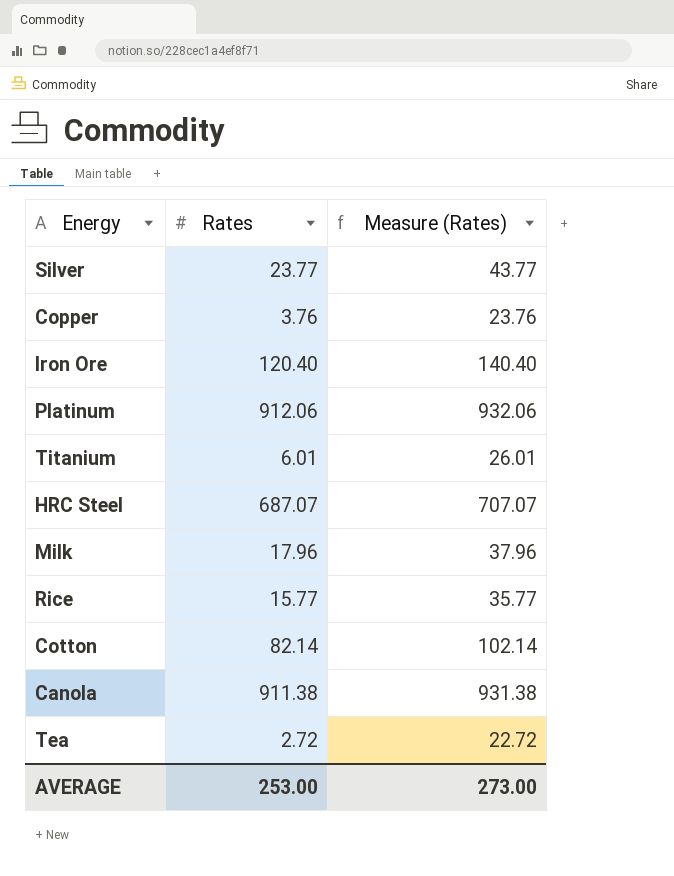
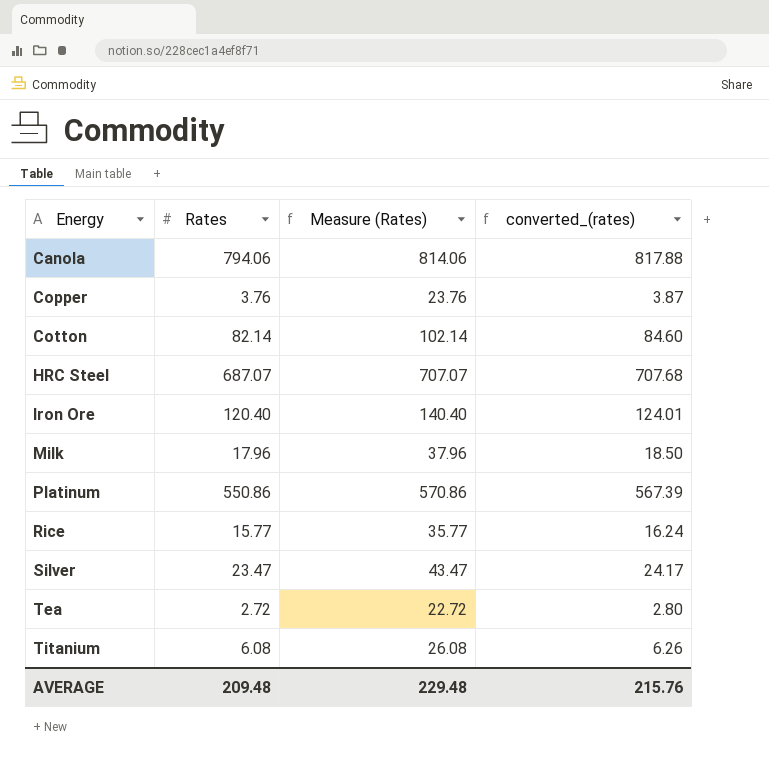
row order: none -> Energy ascending
column converted_(rates) | formula: none -> [Rates] * 1.03
Canola | Rates: 911.38 -> 794.06
Canola | Measure (Rates): 931.38 -> 814.06
Platinum | Rates: 912.06 -> 550.86
Platinum | Measure (Rates): 932.06 -> 570.86
Silver | Rates: 23.77 -> 23.47
Silver | Measure (Rates): 43.77 -> 43.47
Titanium | Rates: 6.01 -> 6.08
Titanium | Measure (Rates): 26.01 -> 26.08
AVERAGE | Rates: 253.00 -> 209.48
AVERAGE | Measure (Rates): 273.00 -> 229.48

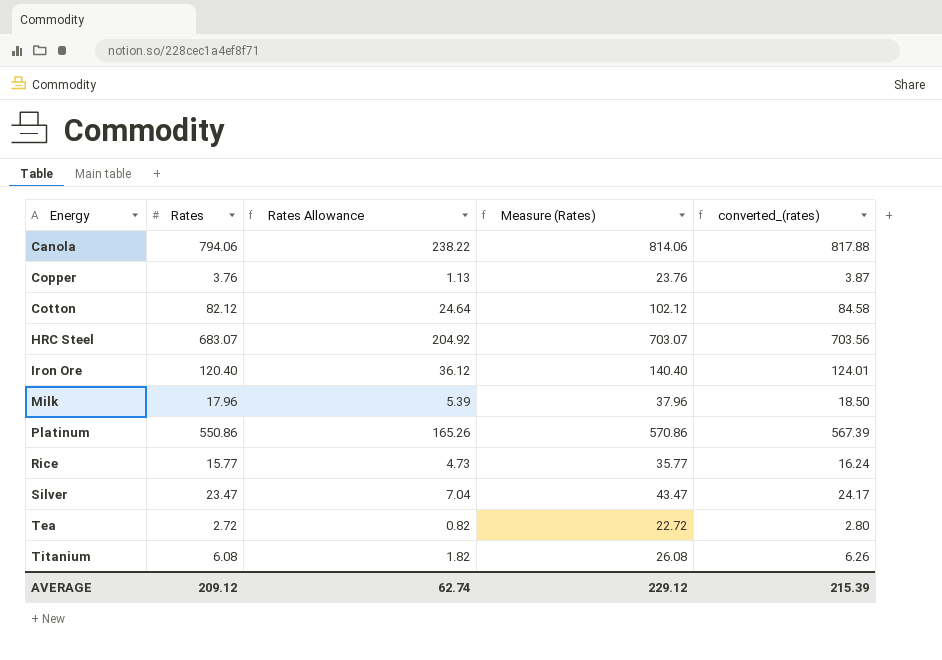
column Rates Allowance | formula: none -> [Rates] * 0.3
Cotton | Rates: 82.14 -> 82.12
Cotton | Measure (Rates): 102.14 -> 102.12
Cotton | converted_(rates): 84.60 -> 84.58
HRC Steel | Rates: 687.07 -> 683.07
HRC Steel | Measure (Rates): 707.07 -> 703.07
HRC Steel | converted_(rates): 707.68 -> 703.56
AVERAGE | Rates: 209.48 -> 209.12
AVERAGE | Measure (Rates): 229.48 -> 229.12
AVERAGE | converted_(rates): 215.76 -> 215.39

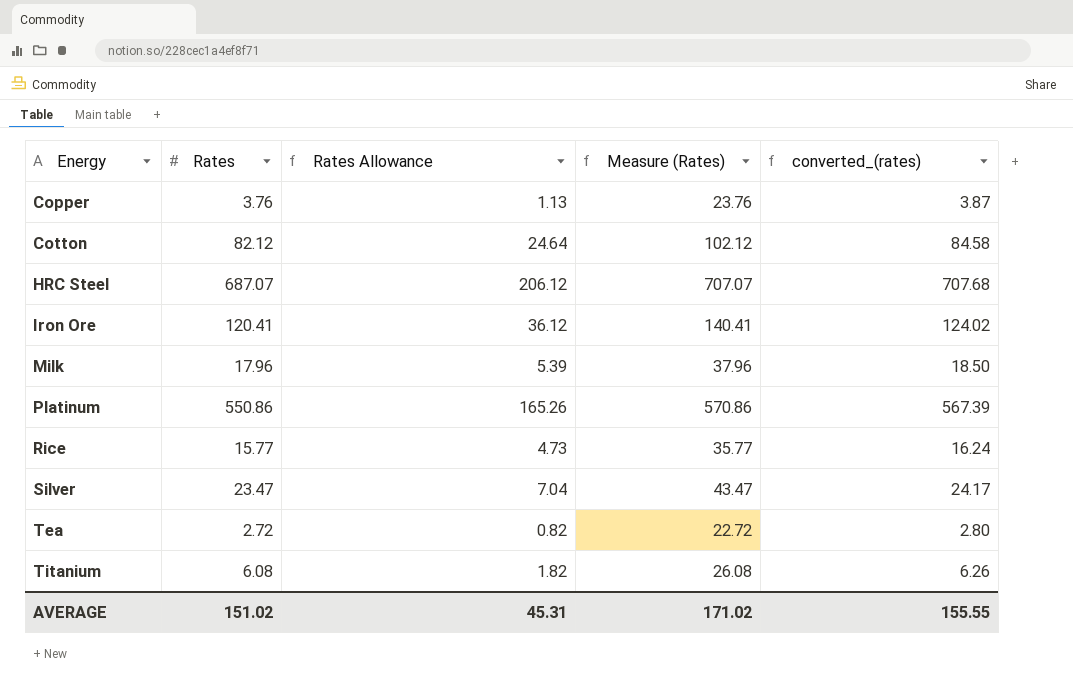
row Canola: 794.06 | 238.22 | 814.06 | 817.88 -> none
HRC Steel | Rates: 683.07 -> 687.07
HRC Steel | Rates Allowance: 204.92 -> 206.12
HRC Steel | Measure (Rates): 703.07 -> 707.07
HRC Steel | converted_(rates): 703.56 -> 707.68
Iron Ore | Rates: 120.40 -> 120.41
Iron Ore | Measure (Rates): 140.40 -> 140.41
Iron Ore | converted_(rates): 124.01 -> 124.02
AVERAGE | Rates: 209.12 -> 151.02
AVERAGE | Rates Allowance: 62.74 -> 45.31
AVERAGE | Measure (Rates): 229.12 -> 171.02
AVERAGE | converted_(rates): 215.39 -> 155.55

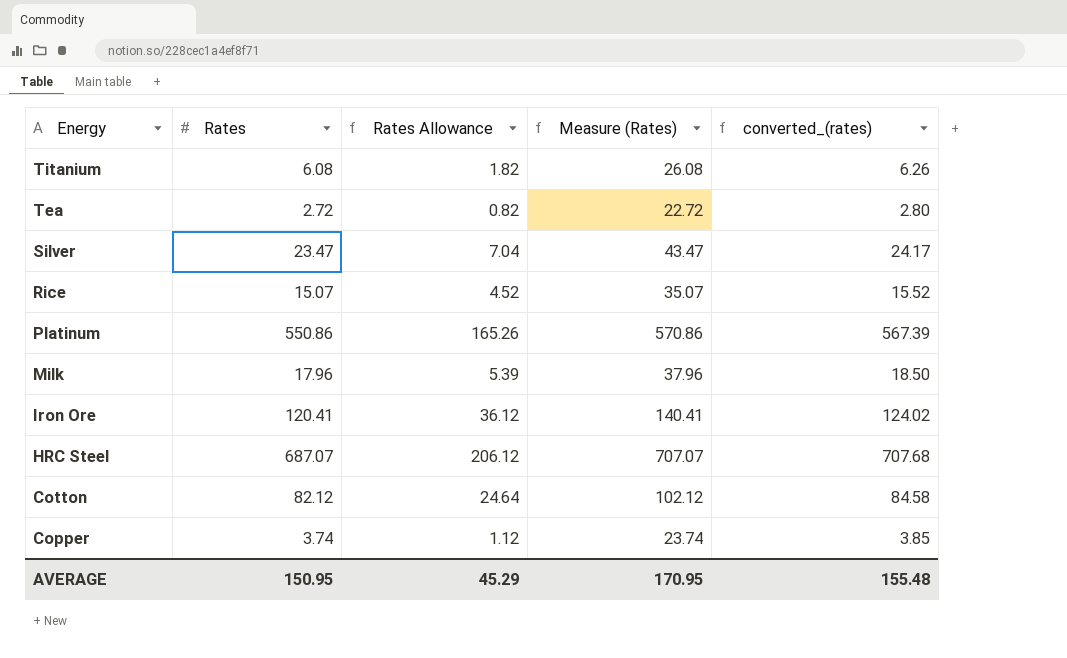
row order: Energy ascending -> Energy descending
Rice | Rates: 15.77 -> 15.07
Rice | Rates Allowance: 4.73 -> 4.52
Rice | Measure (Rates): 35.77 -> 35.07
Rice | converted_(rates): 16.24 -> 15.52
Copper | Rates: 3.76 -> 3.74
Copper | Rates Allowance: 1.13 -> 1.12
Copper | Measure (Rates): 23.76 -> 23.74
Copper | converted_(rates): 3.87 -> 3.85
AVERAGE | Rates: 151.02 -> 150.95
AVERAGE | Rates Allowance: 45.31 -> 45.29
AVERAGE | Measure (Rates): 171.02 -> 170.95
AVERAGE | converted_(rates): 155.55 -> 155.48

